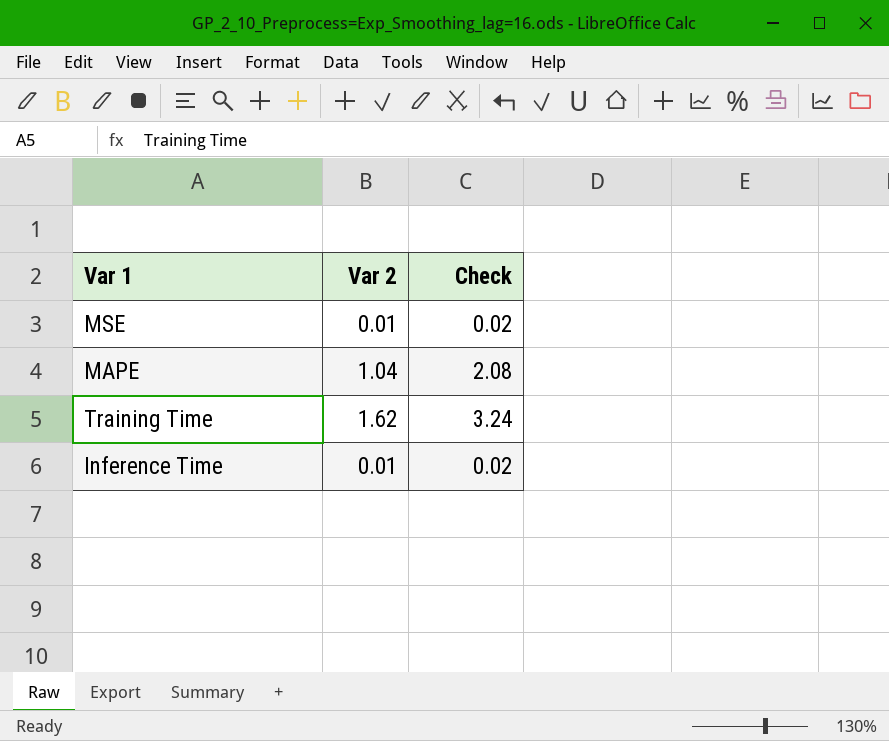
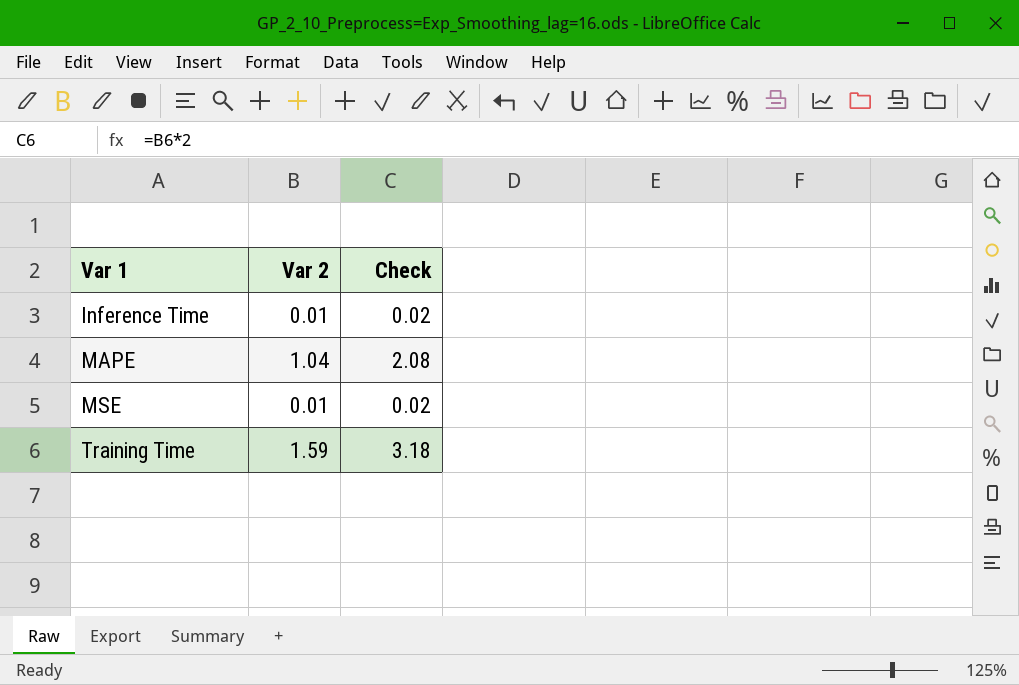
row order: none -> Var 1 ascending
Training Time | Var 2: 1.62 -> 1.59
Training Time | Check: 3.24 -> 3.18

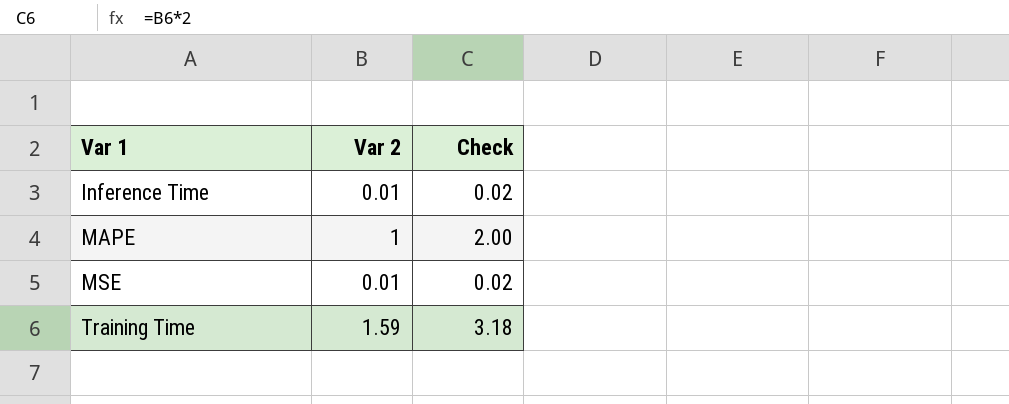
MAPE | Var 2: 1.04 -> 1
MAPE | Check: 2.08 -> 2.00

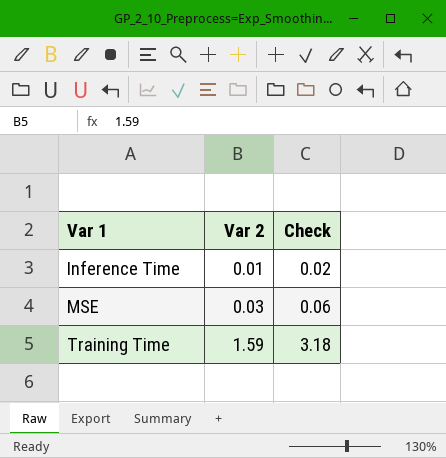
row MAPE: 1 | 2.00 -> none
MSE | Var 2: 0.01 -> 0.03
MSE | Check: 0.02 -> 0.06

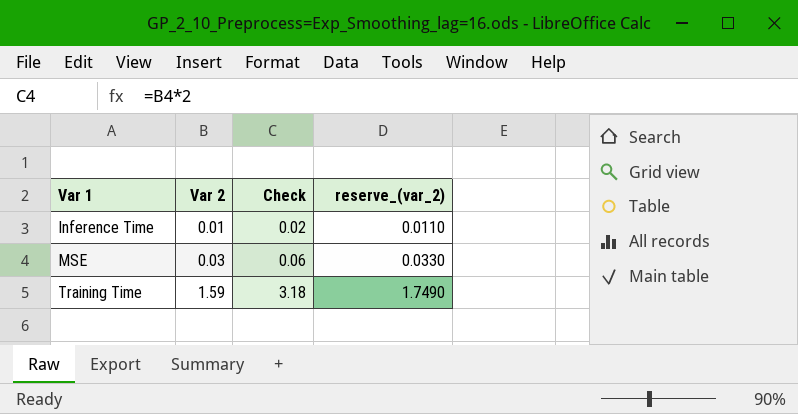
column reserve_(var_2) | formula: none -> [Var 2] * 1.1

